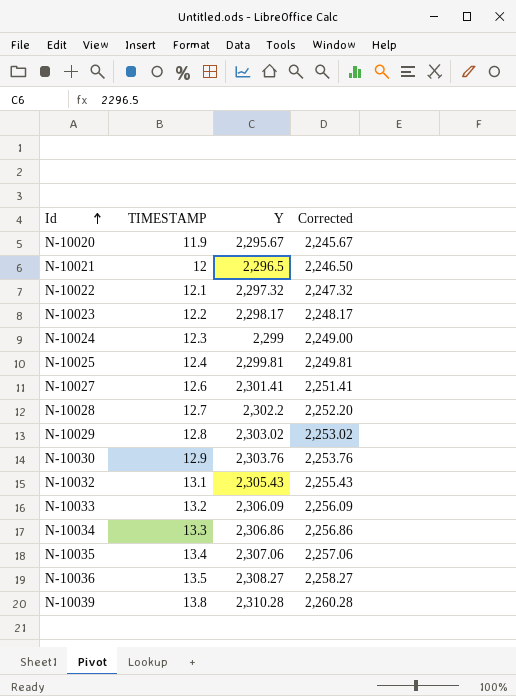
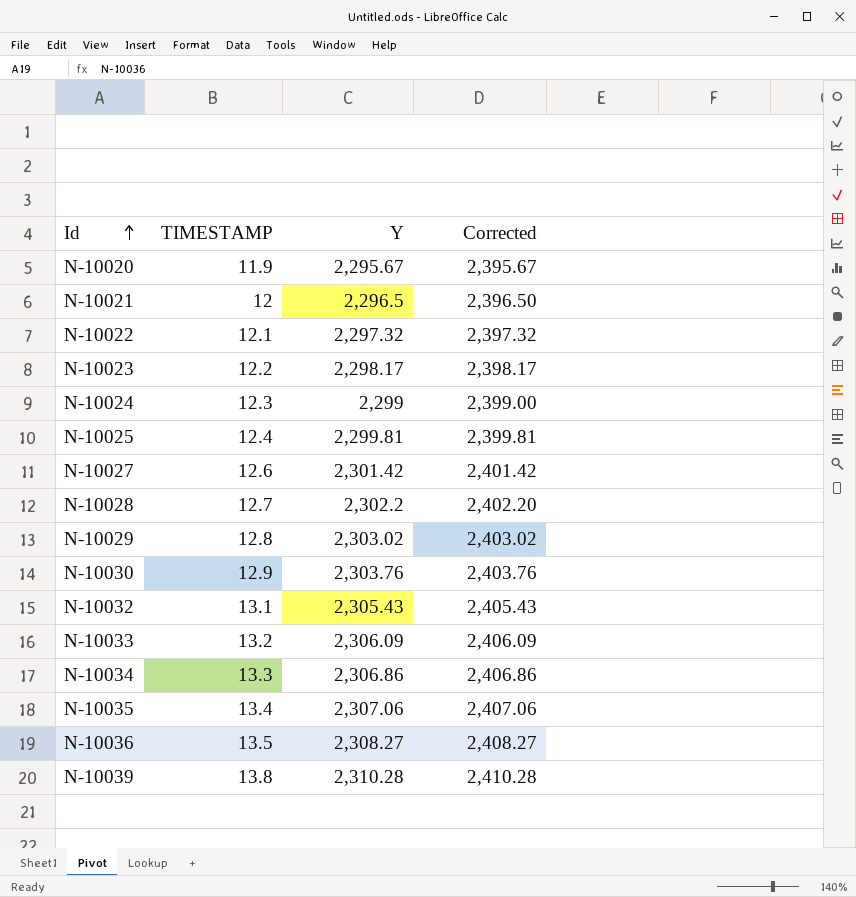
column Corrected | formula: [Y] - 50 -> [Y] + 100
N-10027 | Y: 2,301.41 -> 2,301.42

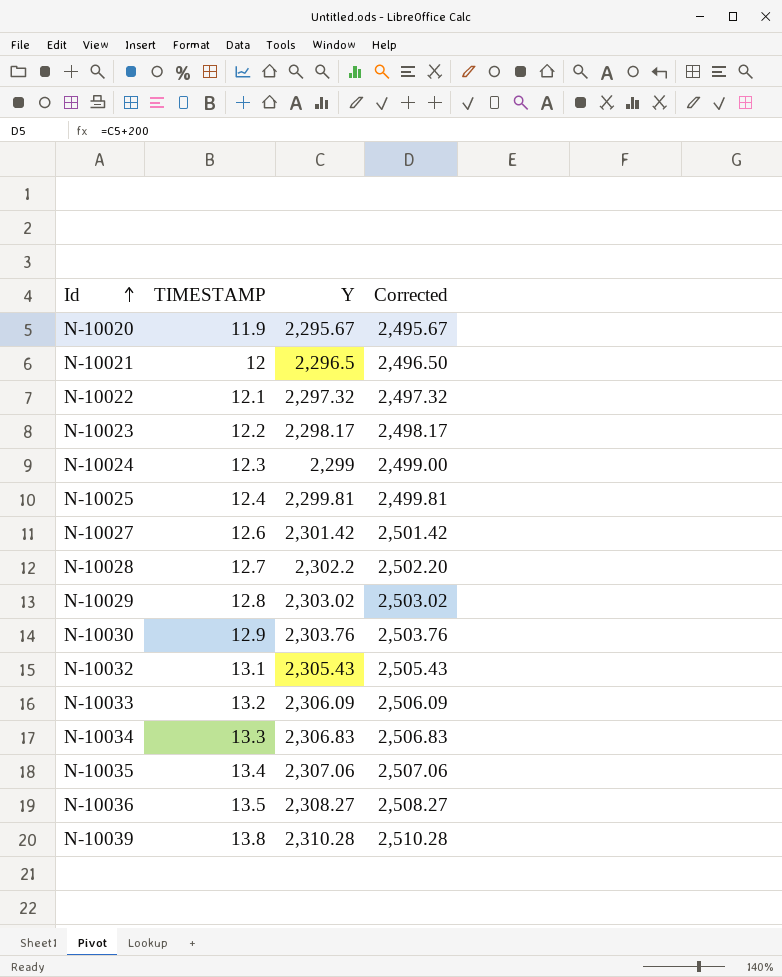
column Corrected | formula: [Y] + 100 -> [Y] + 200
N-10034 | Y: 2,306.86 -> 2,306.83

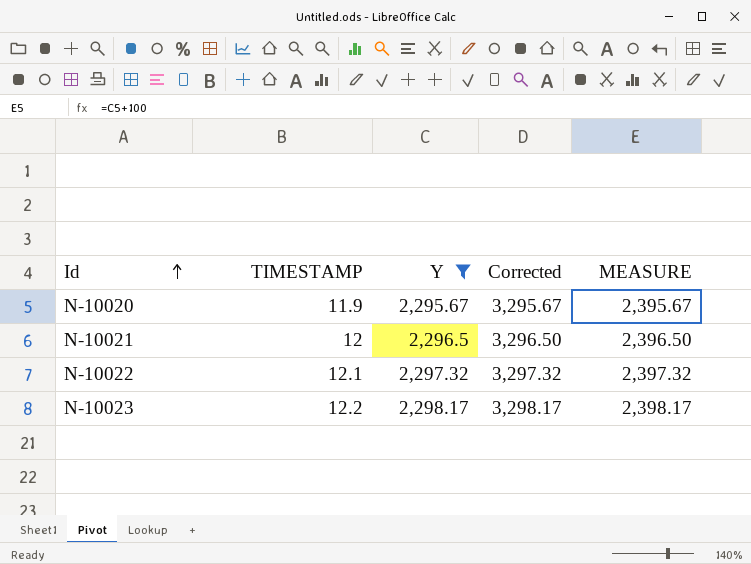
filter: none -> Y <= 2,298.17
column Corrected | formula: [Y] + 200 -> [Y] + 1000
column MEASURE | formula: none -> [Y] + 100

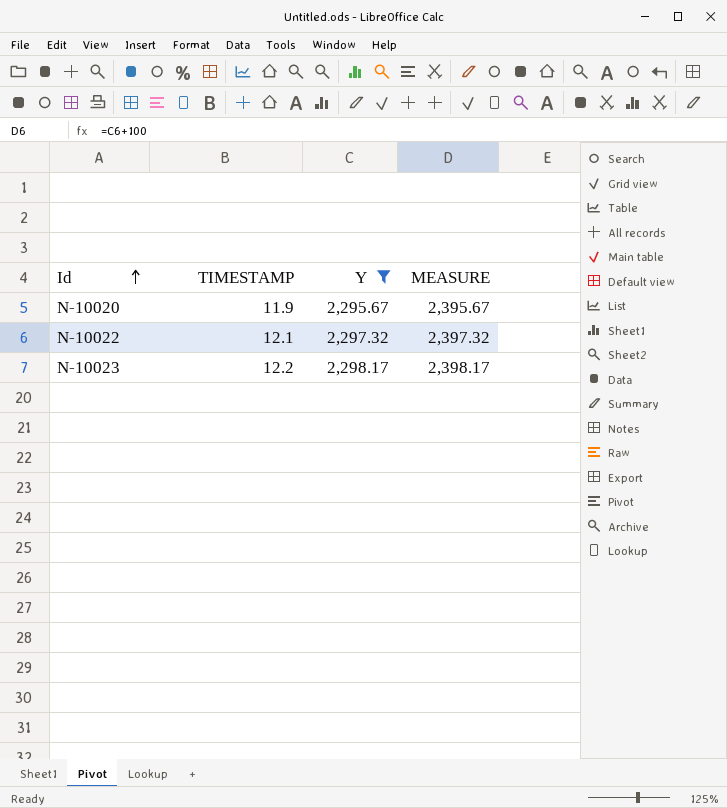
column Corrected | formula: [Y] + 1000 -> none
row N-10021: 12 | 2,296.5 | 3,296.50 | 2,396.50 -> none

